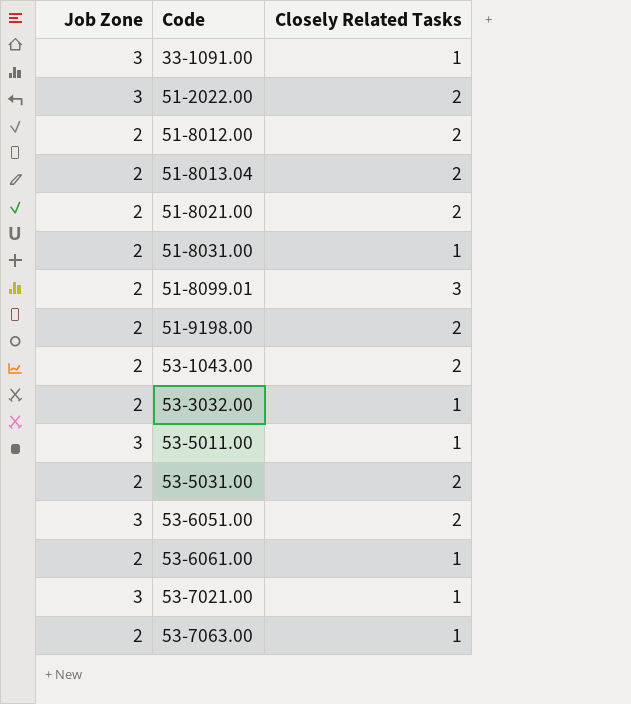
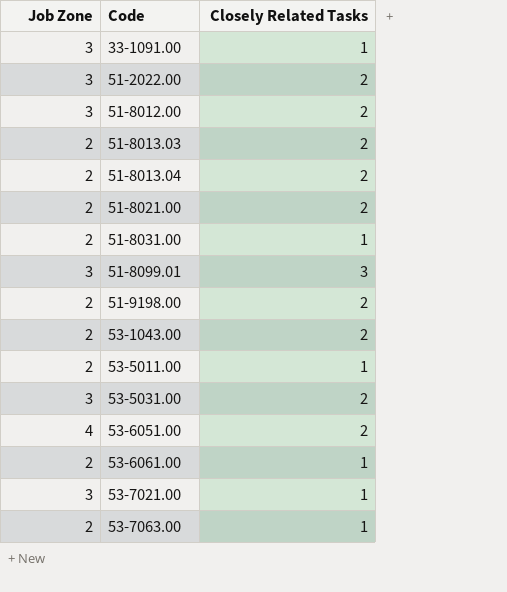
row 53-3032.00: 2 | 1 -> none
51-8012.00 | Job Zone: 2 -> 3
row 51-8013.03: none -> 2 | 2
51-8099.01 | Job Zone: 2 -> 3
53-5011.00 | Job Zone: 3 -> 2
53-5031.00 | Job Zone: 2 -> 3
53-6051.00 | Job Zone: 3 -> 4

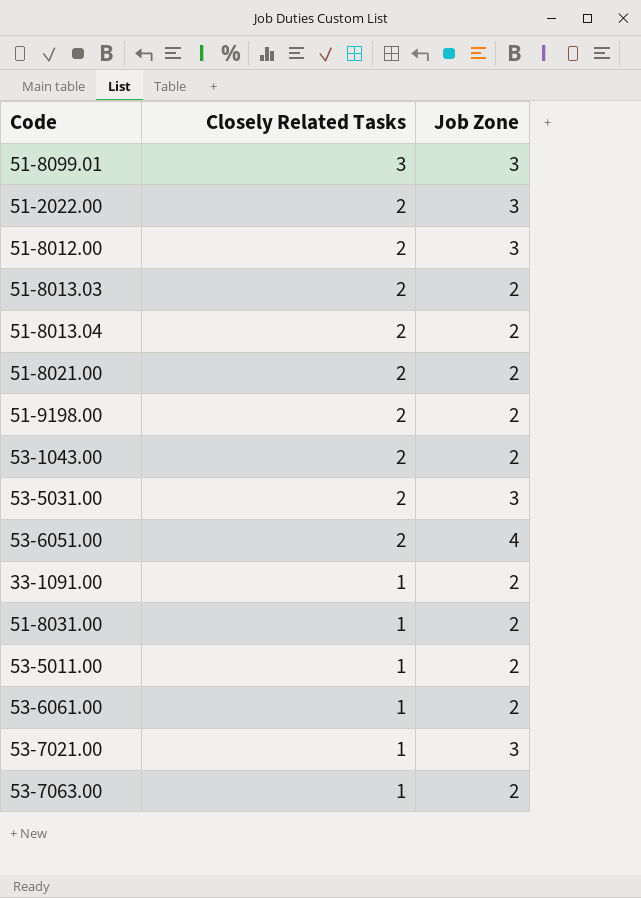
row order: Code ascending -> Closely Related Tasks descending
column Job Zone | position: 1 -> 3
33-1091.00 | Job Zone: 3 -> 2

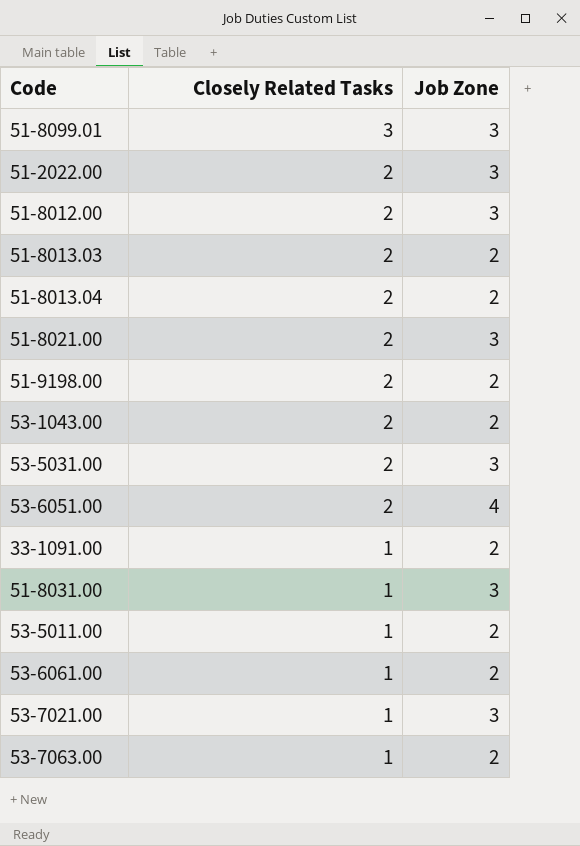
51-8021.00 | Job Zone: 2 -> 3
51-8031.00 | Job Zone: 2 -> 3

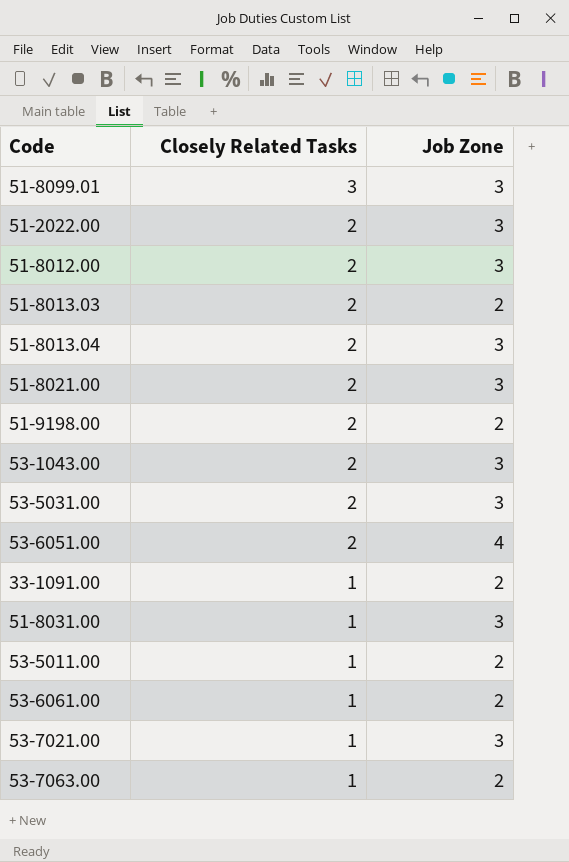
51-8013.04 | Job Zone: 2 -> 3
53-1043.00 | Job Zone: 2 -> 3

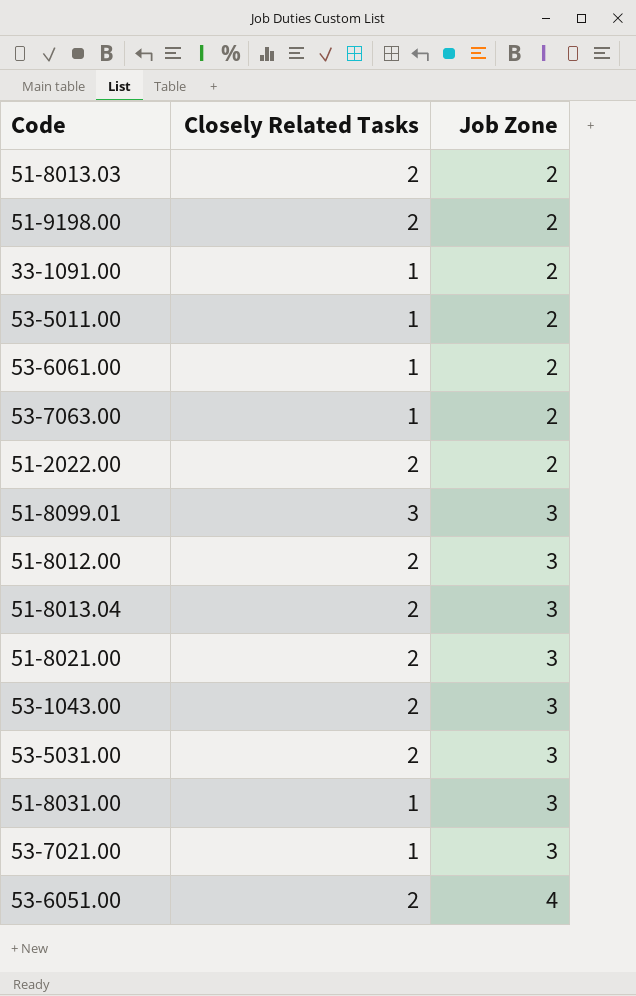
row order: Closely Related Tasks descending -> Job Zone ascending
51-2022.00 | Job Zone: 3 -> 2

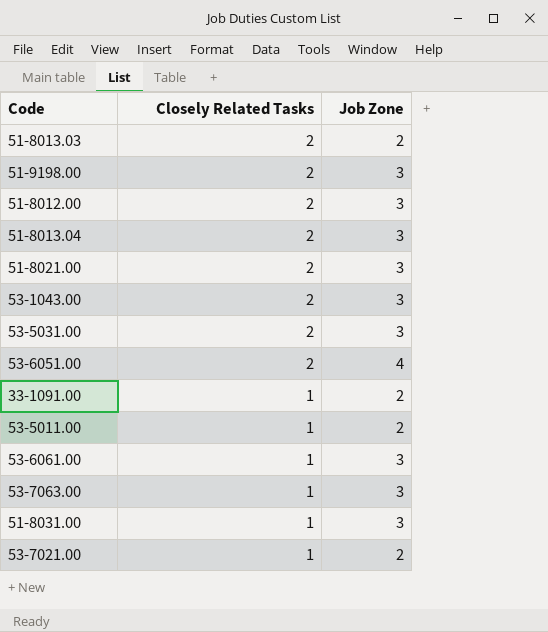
row order: Job Zone ascending -> Closely Related Tasks descending
row 51-2022.00: 2 | 2 -> none
row 51-8099.01: 3 | 3 -> none
51-9198.00 | Job Zone: 2 -> 3
53-6061.00 | Job Zone: 2 -> 3
53-7063.00 | Job Zone: 2 -> 3
53-7021.00 | Job Zone: 3 -> 2

